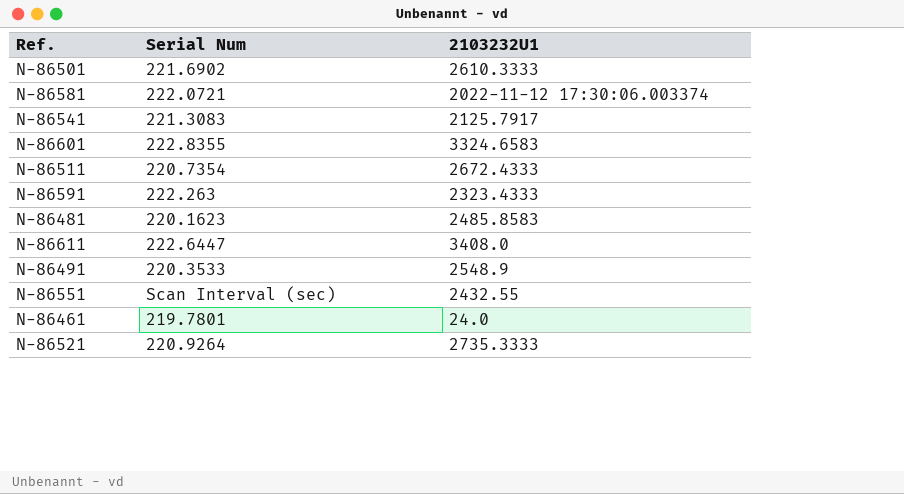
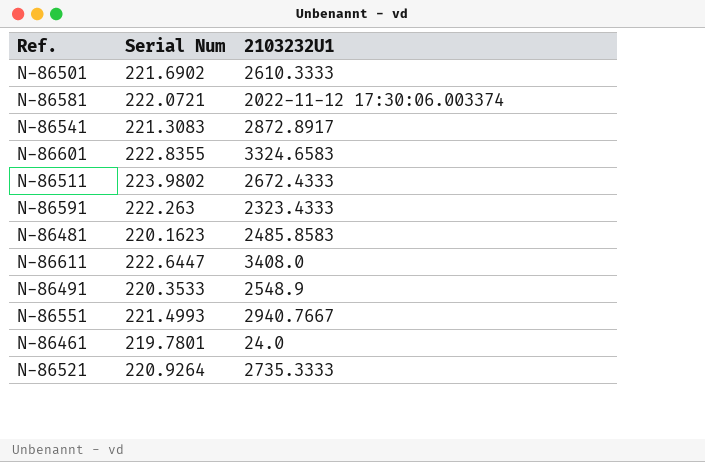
N-86541 | 2103232U1: 2125.7917 -> 2872.8917
N-86511 | Serial Num: 220.7354 -> 223.9802
N-86551 | Serial Num: Scan Interval (sec) -> 221.4993
N-86551 | 2103232U1: 2432.55 -> 2940.7667

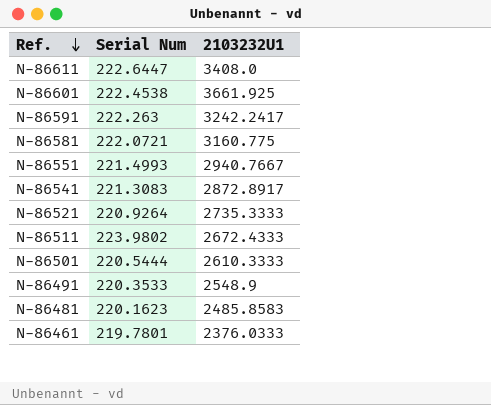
row order: none -> Ref. descending
N-86601 | Serial Num: 222.8355 -> 222.4538
N-86601 | 2103232U1: 3324.6583 -> 3661.925
N-86591 | 2103232U1: 2323.4333 -> 3242.2417
N-86581 | 2103232U1: 2022-11-12 17:30:06.003374 -> 3160.775
N-86501 | Serial Num: 221.6902 -> 220.5444
N-86461 | 2103232U1: 24.0 -> 2376.0333

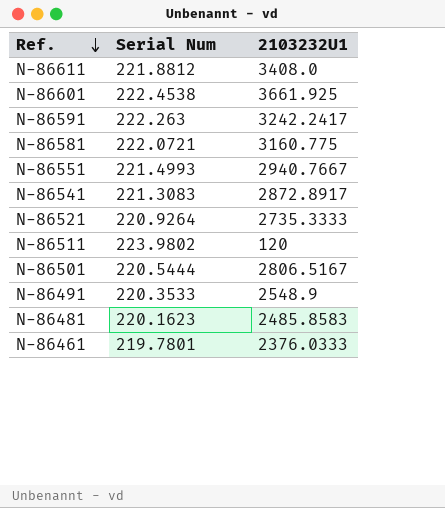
N-86611 | Serial Num: 222.6447 -> 221.8812
N-86511 | 2103232U1: 2672.4333 -> 120
N-86501 | 2103232U1: 2610.3333 -> 2806.5167

